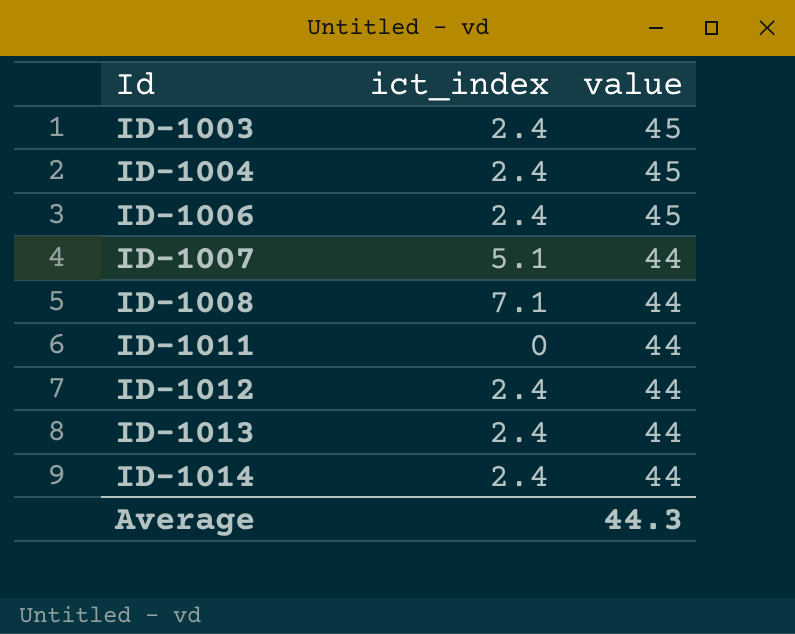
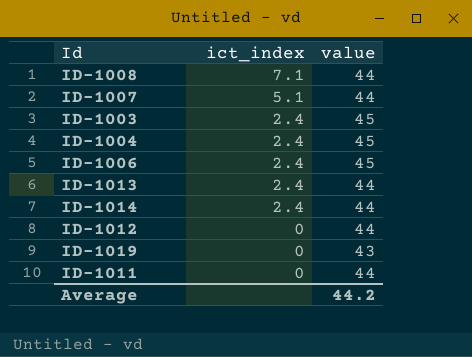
row order: Id ascending -> ict_index descending
ID-1012 | ict_index: 2.4 -> 0
row ID-1019: none -> 0 | 43
Average | value: 44.3 -> 44.2

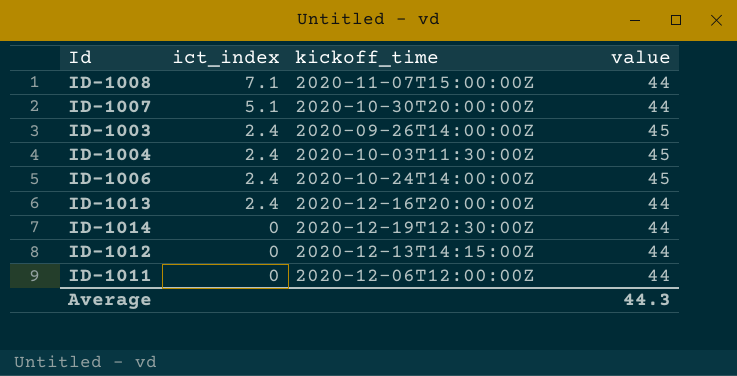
column kickoff_time | position: none -> 3
row ID-1019: 0 | 43 -> none
ID-1014 | ict_index: 2.4 -> 0
Average | value: 44.2 -> 44.3

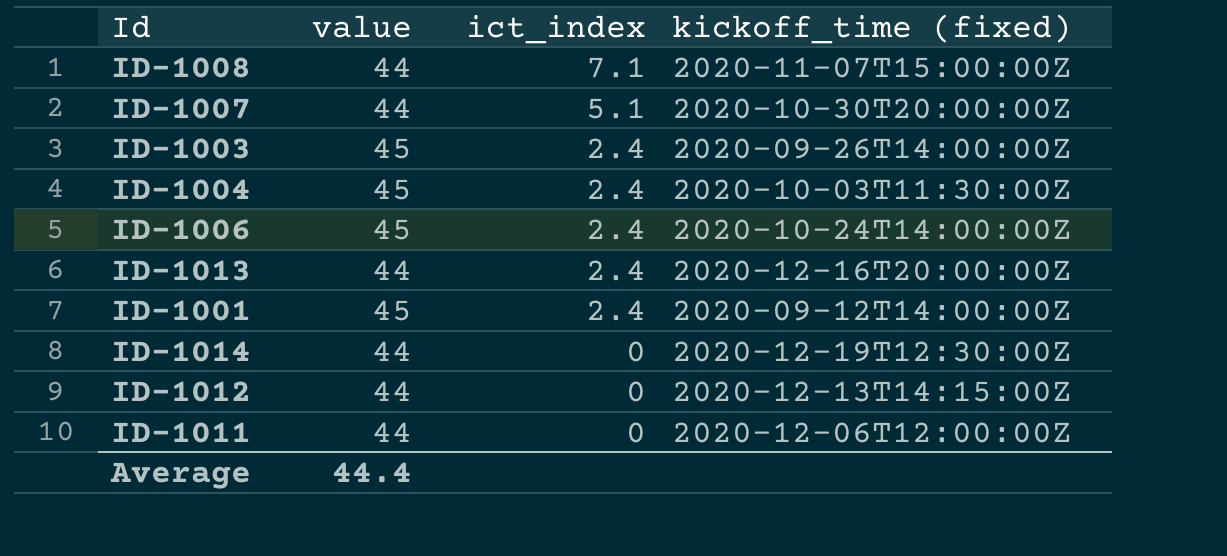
column value | position: 4 -> 2
column name: kickoff_time -> kickoff_time (fixed)
row ID-1001: none -> 45 | 2.4 | 2020-09-12T14:00:00Z
Average | value: 44.3 -> 44.4

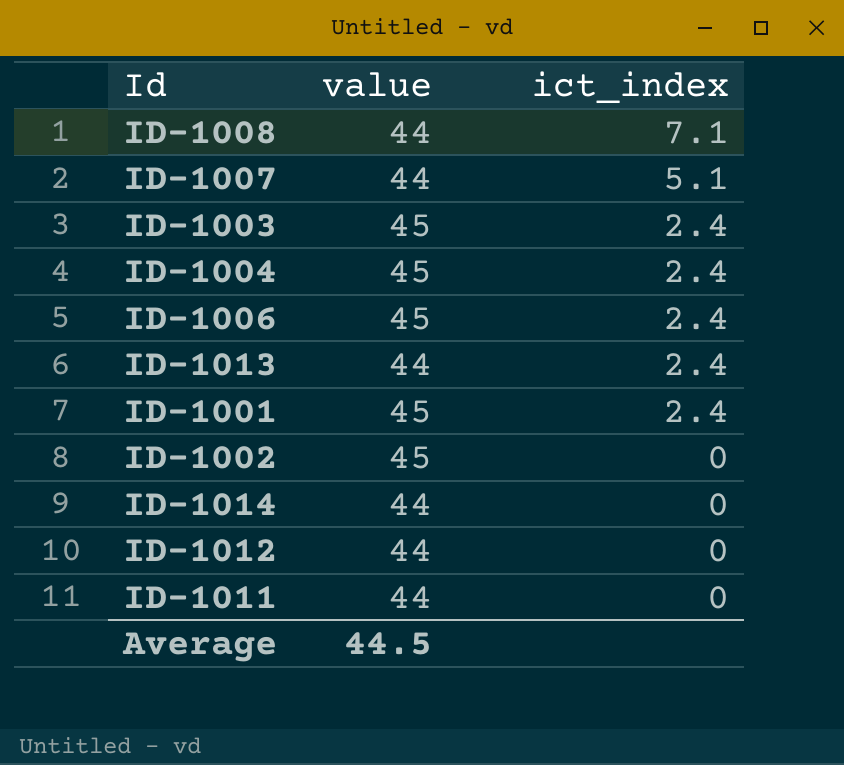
column kickoff_time (fixed) | position: 4 -> none
row ID-1002: none -> 45 | 0
Average | value: 44.4 -> 44.5

